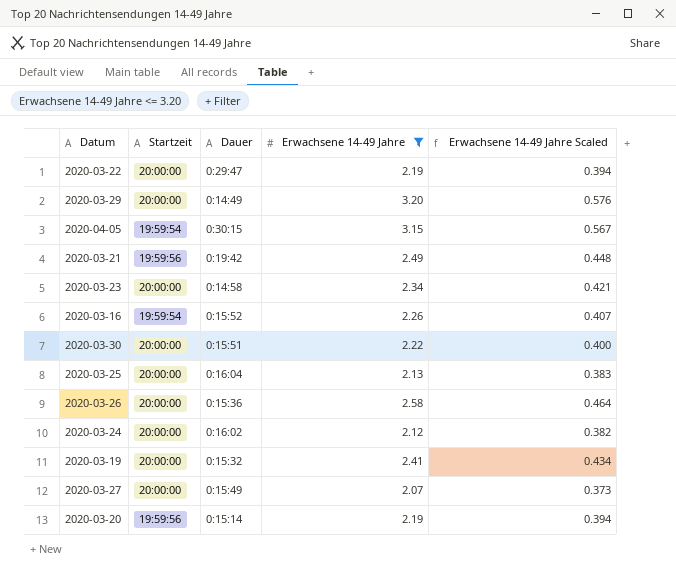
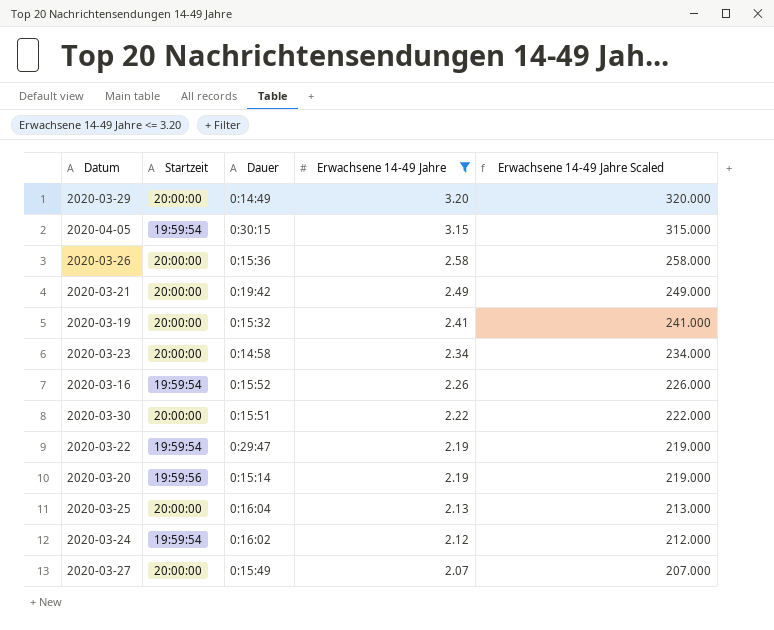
row order: none -> Erwachsene 14-49 Jahre descending
column Erwachsene 14-49 Jahre Scaled | formula: [Erwachsene 14-49 Jahre] * 0.18 -> [Erwachsene 14-49 Jahre] * 100
2020-03-21 | Startzeit: 19:59:56 -> 20:00:00
2020-03-22 | Startzeit: 20:00:00 -> 19:59:54
2020-03-24 | Startzeit: 20:00:00 -> 19:59:54

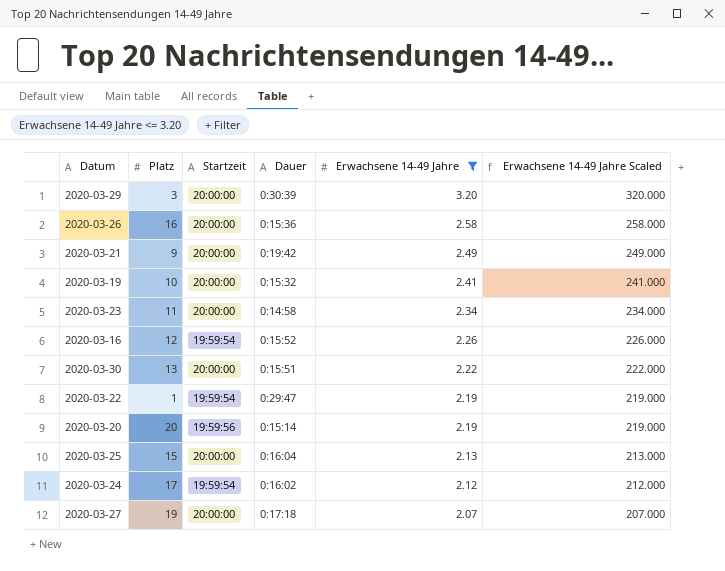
column Platz | position: none -> 2
row 2020-04-05: 19:59:54 | 0:30:15 | 3.15 | 315.000 -> none
2020-03-29 | Dauer: 0:14:49 -> 0:30:39
2020-03-27 | Dauer: 0:15:49 -> 0:17:18

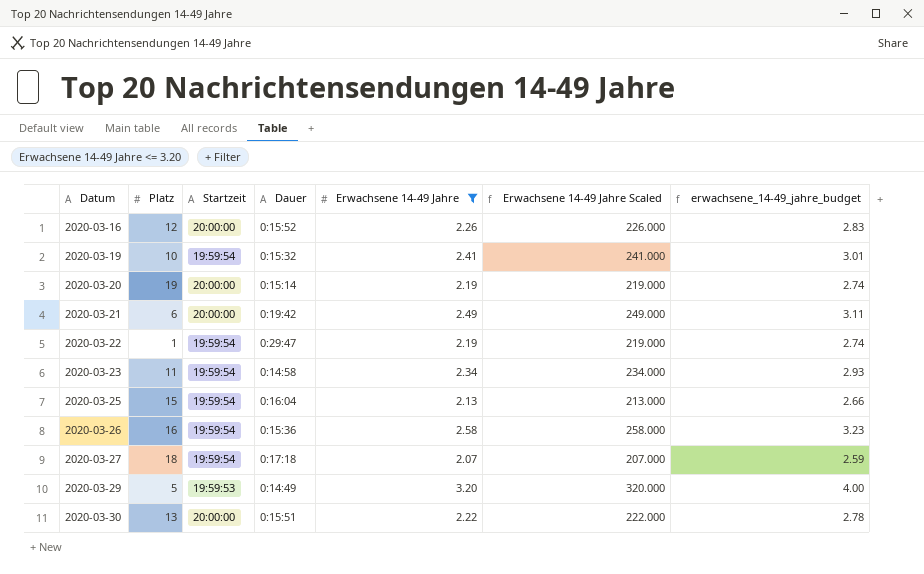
row order: Erwachsene 14-49 Jahre descending -> Datum ascending
column erwachsene_14-49_jahre_budget | formula: none -> [Erwachsene 14-49 Jahre] * 1.25
row 2020-03-24: 17 | 19:59:54 | 0:16:02 | 2.12 | 212.000 -> none
2020-03-16 | Startzeit: 19:59:54 -> 20:00:00
2020-03-19 | Startzeit: 20:00:00 -> 19:59:54
2020-03-20 | Platz: 20 -> 19
2020-03-20 | Startzeit: 19:59:56 -> 20:00:00
2020-03-21 | Platz: 9 -> 6
2020-03-23 | Startzeit: 20:00:00 -> 19:59:54
2020-03-25 | Startzeit: 20:00:00 -> 19:59:54
2020-03-26 | Startzeit: 20:00:00 -> 19:59:54
2020-03-27 | Platz: 19 -> 18
2020-03-27 | Startzeit: 20:00:00 -> 19:59:54
2020-03-29 | Platz: 3 -> 5
2020-03-29 | Startzeit: 20:00:00 -> 19:59:53
2020-03-29 | Dauer: 0:30:39 -> 0:14:49

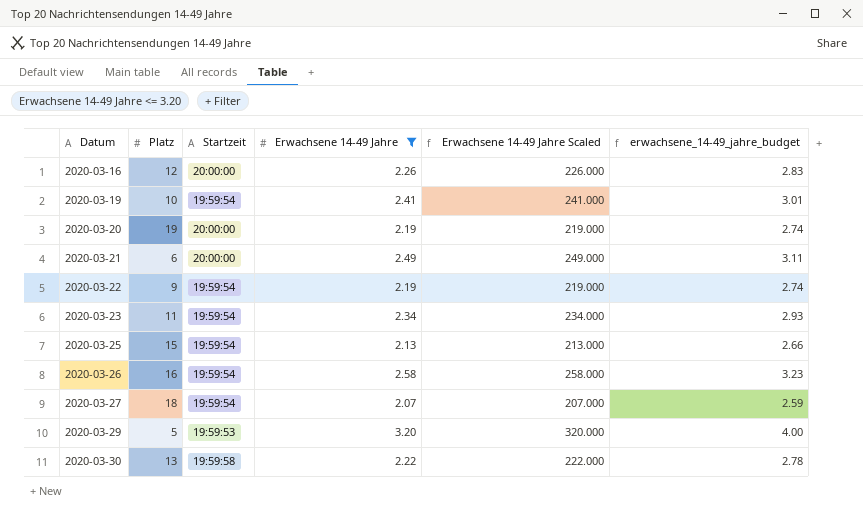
column Dauer | position: 4 -> none
2020-03-22 | Platz: 1 -> 9
2020-03-30 | Startzeit: 20:00:00 -> 19:59:58

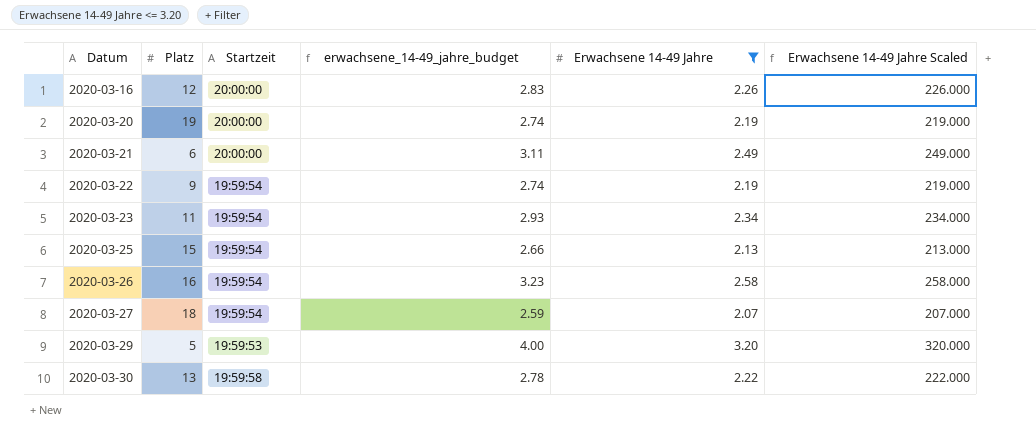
column erwachsene_14-49_jahre_budget | position: 6 -> 4
row 2020-03-19: 10 | 19:59:54 | 2.41 | 241.000 | 3.01 -> none

